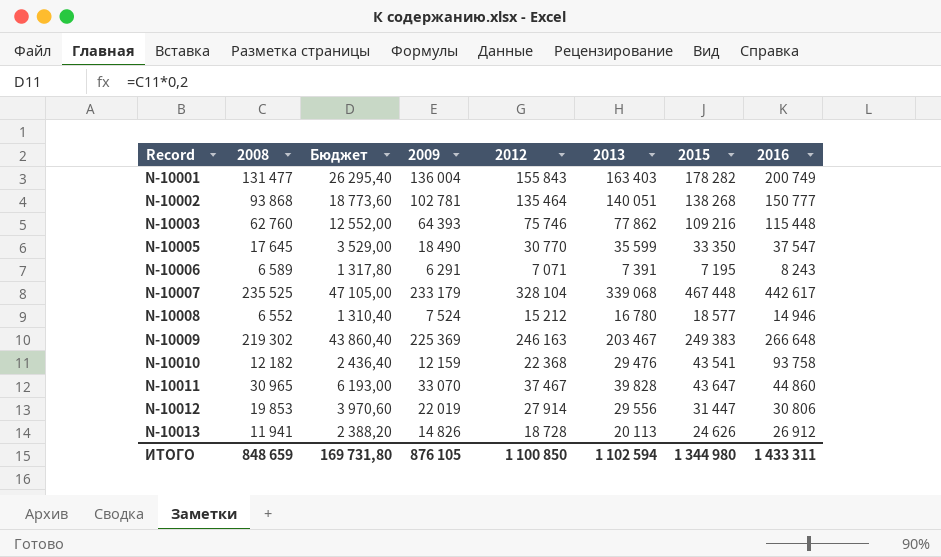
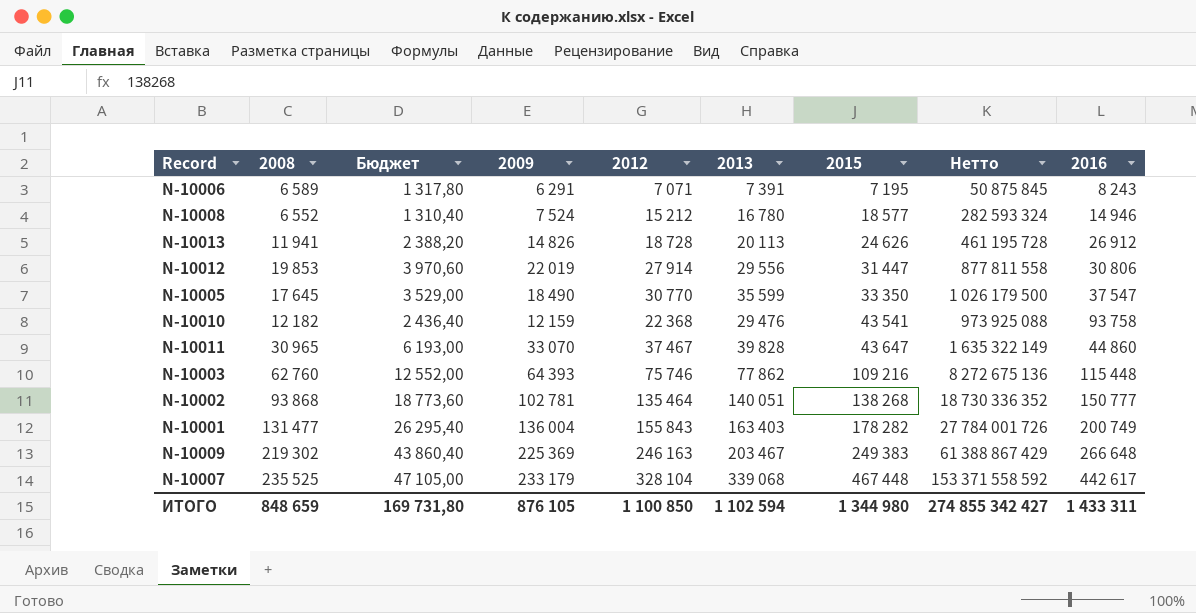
row order: Record ascending -> 2015 ascending
column Нетто | formula: none -> [2012] * [2015]

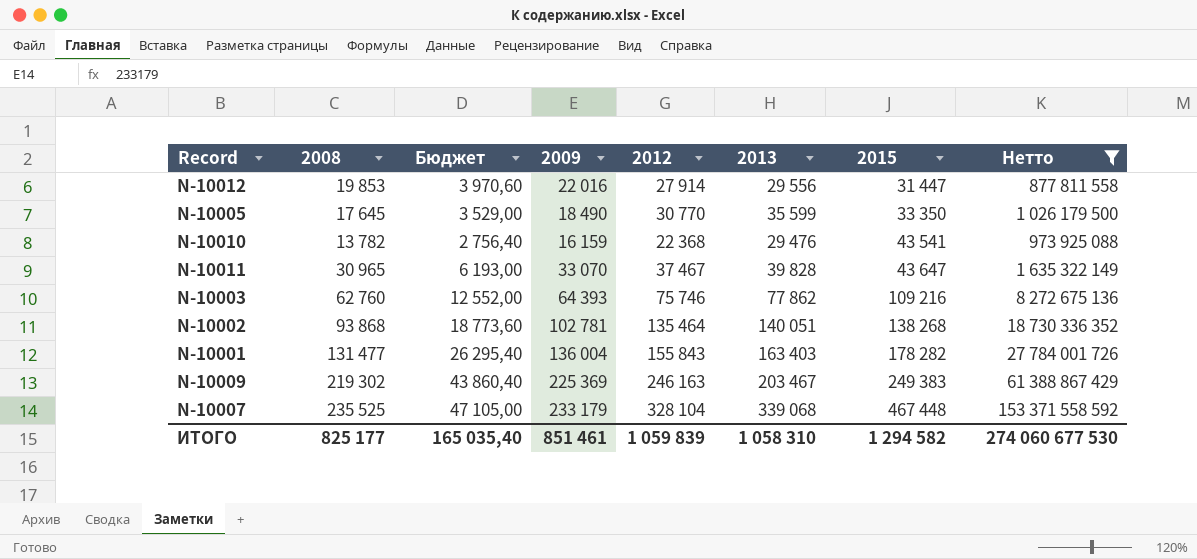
filter: none -> Нетто >= 877 811 558
column 2016 | position: 9 -> none
N-10012 | 2009: 22 019 -> 22 016
N-10010 | 2008: 12 182 -> 13 782
N-10010 | Бюджет: 2 436,40 -> 2 756,40
N-10010 | 2009: 12 159 -> 16 159
ИТОГО | 2008: 848 659 -> 825 177
ИТОГО | Бюджет: 169 731,80 -> 165 035,40
ИТОГО | 2009: 876 105 -> 851 461
ИТОГО | 2012: 1 100 850 -> 1 059 839
ИТОГО | 2013: 1 102 594 -> 1 058 310
ИТОГО | 2015: 1 344 980 -> 1 294 582
ИТОГО | Нетто: 274 855 342 427 -> 274 060 677 530

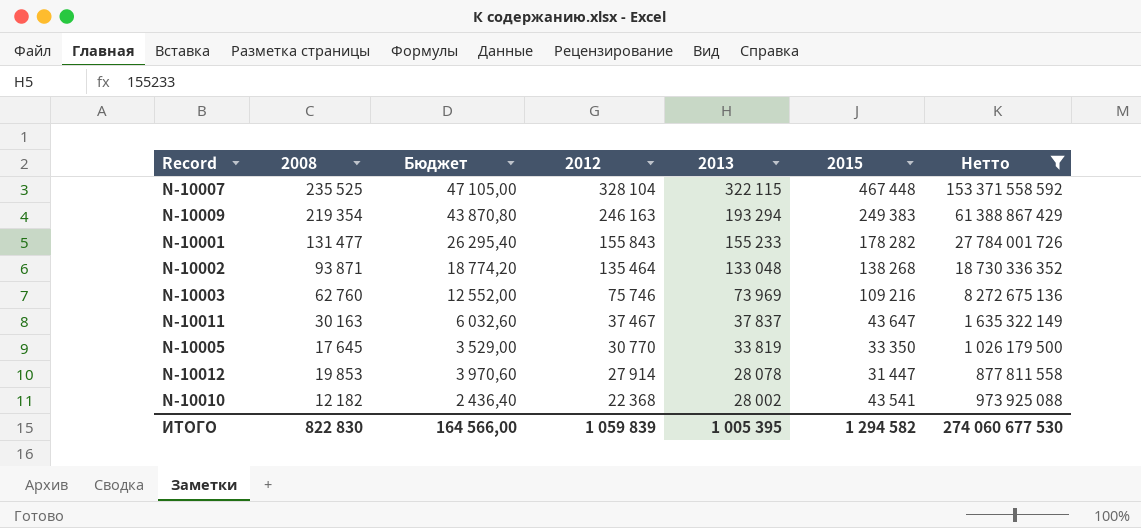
row order: 2015 ascending -> 2012 descending
column 2009 | position: 4 -> none
N-10007 | 2013: 339 068 -> 322 115
N-10009 | 2008: 219 302 -> 219 354
N-10009 | Бюджет: 43 860,40 -> 43 870,80
N-10009 | 2013: 203 467 -> 193 294
N-10001 | 2013: 163 403 -> 155 233
N-10002 | 2008: 93 868 -> 93 871
N-10002 | Бюджет: 18 773,60 -> 18 774,20
N-10002 | 2013: 140 051 -> 133 048
N-10003 | 2013: 77 862 -> 73 969
N-10011 | 2008: 30 965 -> 30 163
N-10011 | Бюджет: 6 193,00 -> 6 032,60
N-10011 | 2013: 39 828 -> 37 837
N-10005 | 2013: 35 599 -> 33 819
N-10012 | 2013: 29 556 -> 28 078
N-10010 | 2008: 13 782 -> 12 182
N-10010 | Бюджет: 2 756,40 -> 2 436,40
N-10010 | 2013: 29 476 -> 28 002
ИТОГО | 2008: 825 177 -> 822 830
ИТОГО | Бюджет: 165 035,40 -> 164 566,00
ИТОГО | 2013: 1 058 310 -> 1 005 395

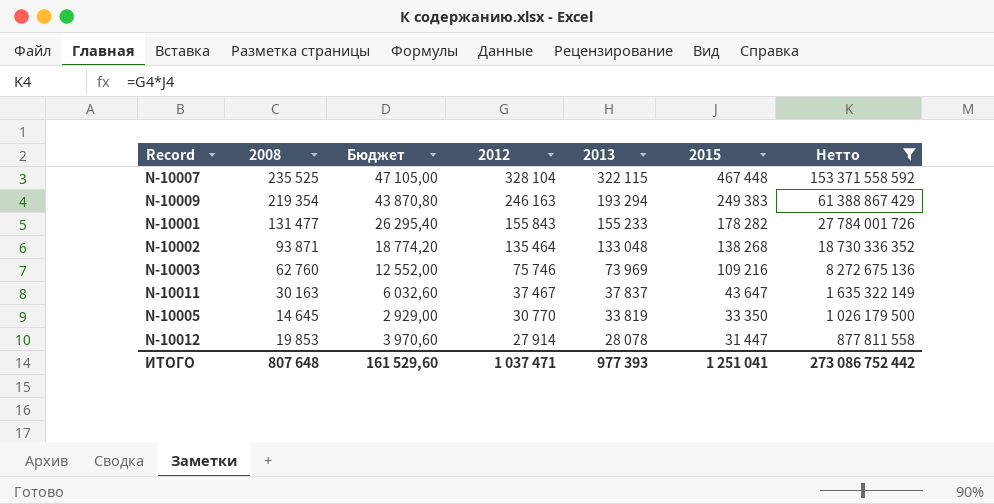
row N-10010: 12 182 | 2 436,40 | 22 368 | 28 002 | 43 541 | 973 925 088 -> none
N-10005 | 2008: 17 645 -> 14 645
N-10005 | Бюджет: 3 529,00 -> 2 929,00
ИТОГО | 2008: 822 830 -> 807 648
ИТОГО | Бюджет: 164 566,00 -> 161 529,60
ИТОГО | 2012: 1 059 839 -> 1 037 471
ИТОГО | 2013: 1 005 395 -> 977 393
ИТОГО | 2015: 1 294 582 -> 1 251 041
ИТОГО | Нетто: 274 060 677 530 -> 273 086 752 442

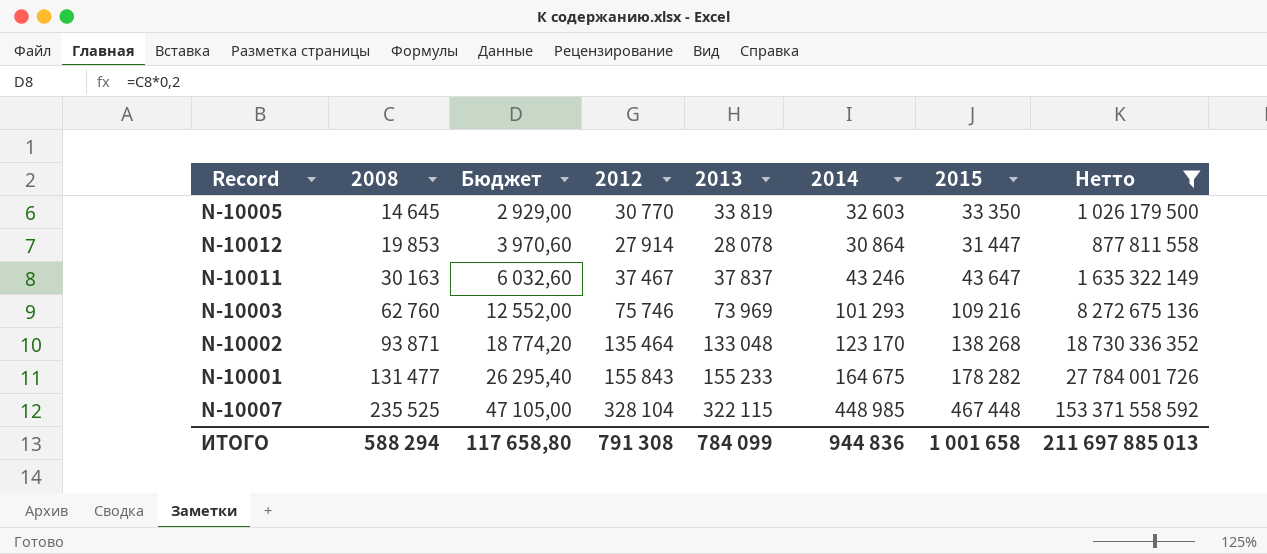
row order: 2012 descending -> 2008 ascending
column 2014 | position: none -> 6
row N-10009: 219 354 | 43 870,80 | 246 163 | 193 294 | 249 383 | 61 388 867 429 -> none
ИТОГО | 2008: 807 648 -> 588 294
ИТОГО | Бюджет: 161 529,60 -> 117 658,80
ИТОГО | 2012: 1 037 471 -> 791 308
ИТОГО | 2013: 977 393 -> 784 099
ИТОГО | 2015: 1 251 041 -> 1 001 658
ИТОГО | Нетто: 273 086 752 442 -> 211 697 885 013

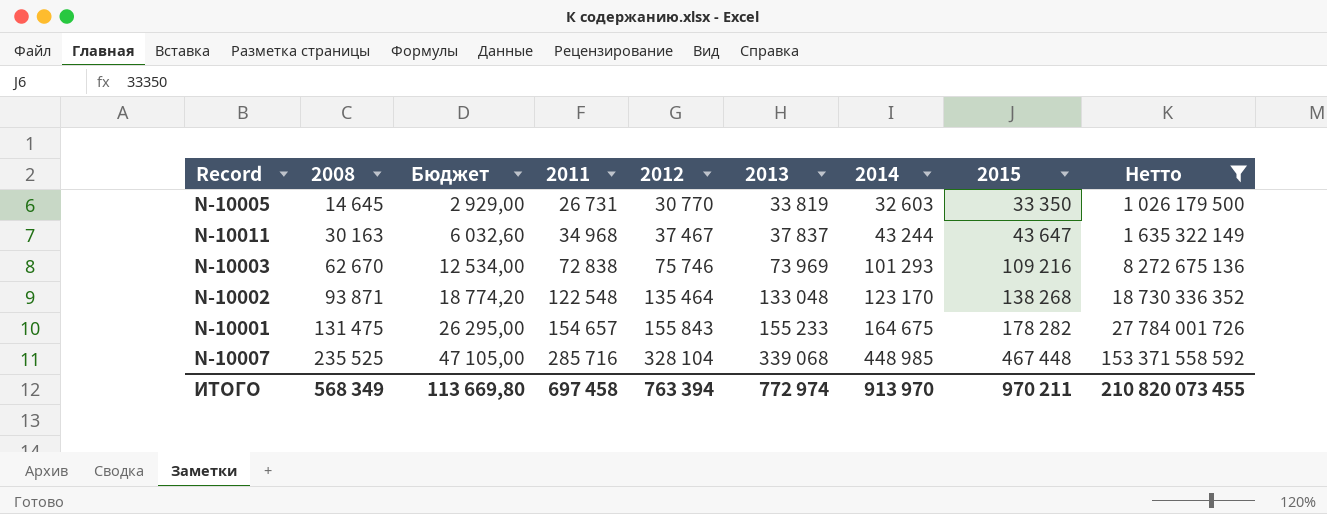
column 2011 | position: none -> 4
row N-10012: 19 853 | 3 970,60 | 27 914 | 28 078 | 30 864 | 31 447 | 877 811 558 -> none
N-10011 | 2014: 43 246 -> 43 244
N-10003 | 2008: 62 760 -> 62 670
N-10003 | Бюджет: 12 552,00 -> 12 534,00
N-10001 | 2008: 131 477 -> 131 475
N-10001 | Бюджет: 26 295,40 -> 26 295,00
N-10007 | 2013: 322 115 -> 339 068
ИТОГО | 2008: 588 294 -> 568 349
ИТОГО | Бюджет: 117 658,80 -> 113 669,80
ИТОГО | 2012: 791 308 -> 763 394
ИТОГО | 2013: 784 099 -> 772 974
ИТОГО | 2014: 944 836 -> 913 970
ИТОГО | 2015: 1 001 658 -> 970 211
ИТОГО | Нетто: 211 697 885 013 -> 210 820 073 455

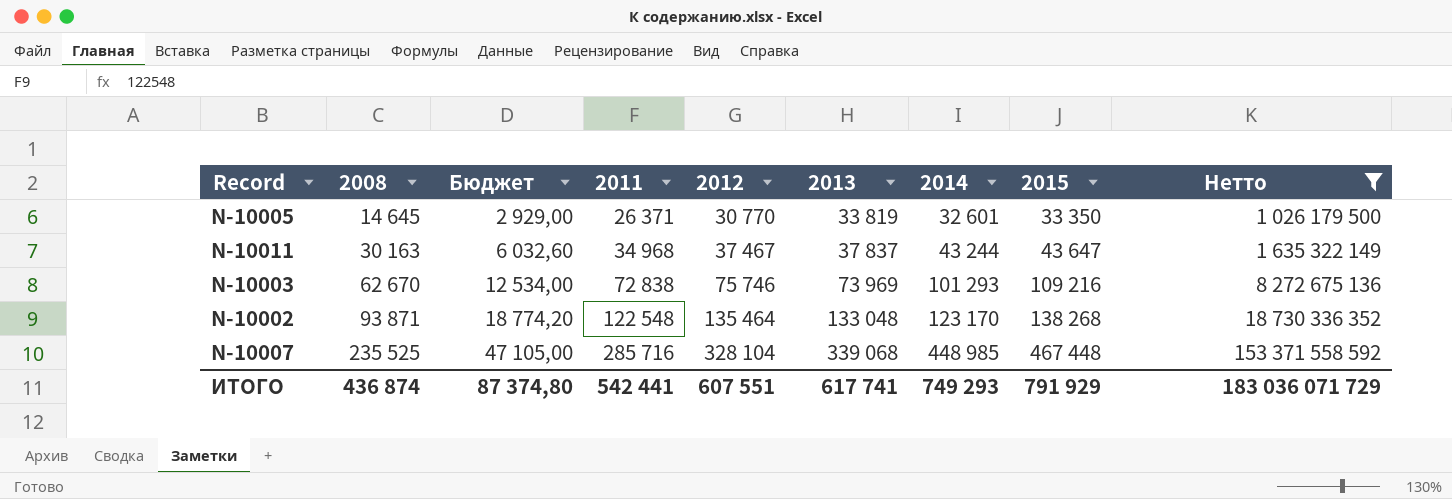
row N-10001: 131 475 | 26 295,00 | 154 657 | 155 843 | 155 233 | 164 675 | 178 282 | 27 784 001 726 -> none
N-10005 | 2011: 26 731 -> 26 371
N-10005 | 2014: 32 603 -> 32 601
ИТОГО | 2008: 568 349 -> 436 874
ИТОГО | Бюджет: 113 669,80 -> 87 374,80
ИТОГО | 2011: 697 458 -> 542 441
ИТОГО | 2012: 763 394 -> 607 551
ИТОГО | 2013: 772 974 -> 617 741
ИТОГО | 2014: 913 970 -> 749 293
ИТОГО | 2015: 970 211 -> 791 929
ИТОГО | Нетто: 210 820 073 455 -> 183 036 071 729

